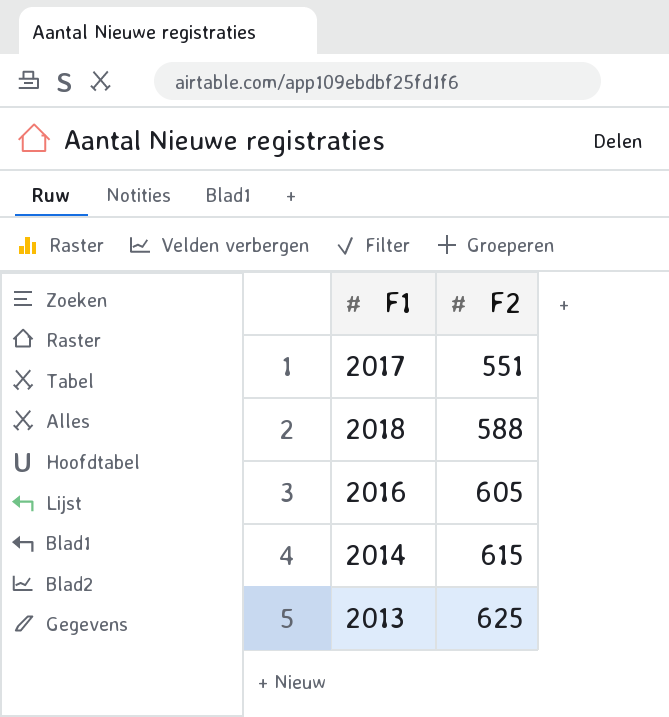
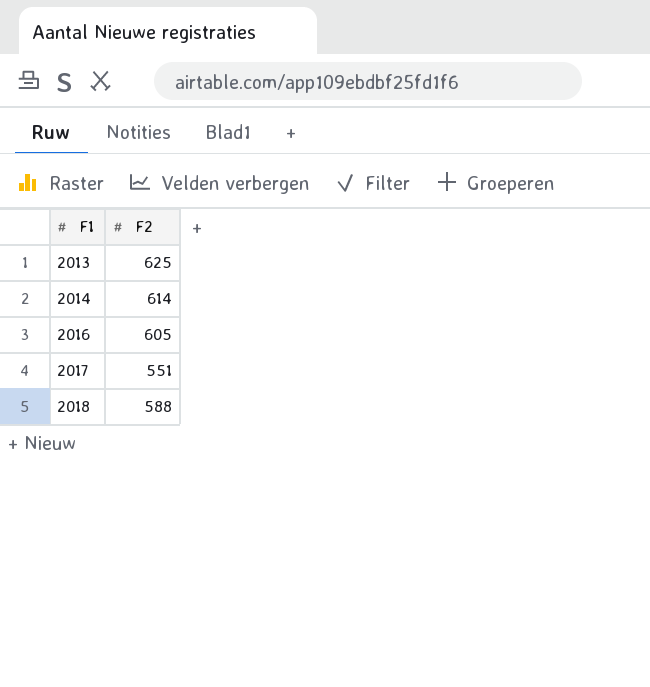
row order: F2 ascending -> F1 ascending
2014 | F2: 615 -> 614

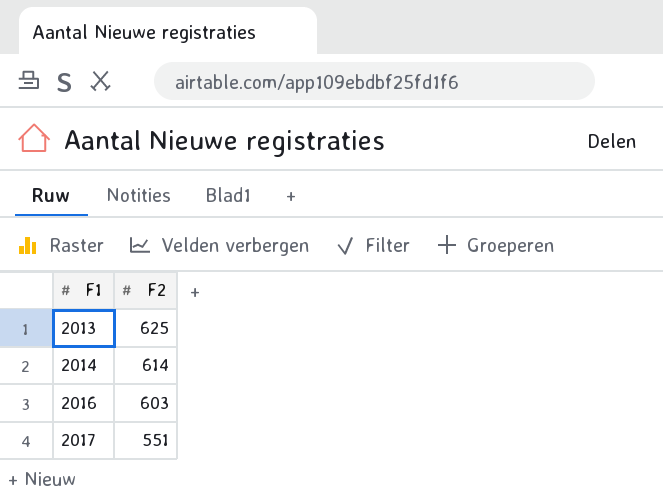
row 2018: 588 -> none
2016 | F2: 605 -> 603

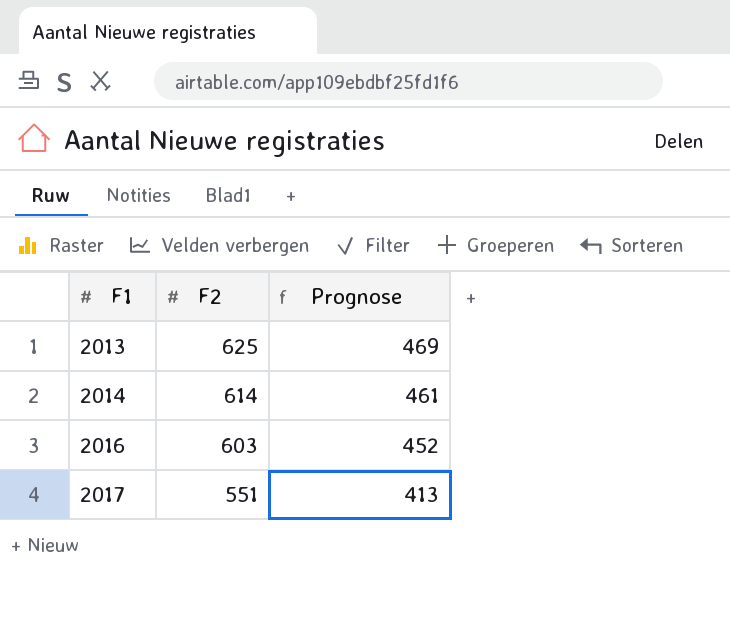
column Prognose | formula: none -> [F2] * 0,75

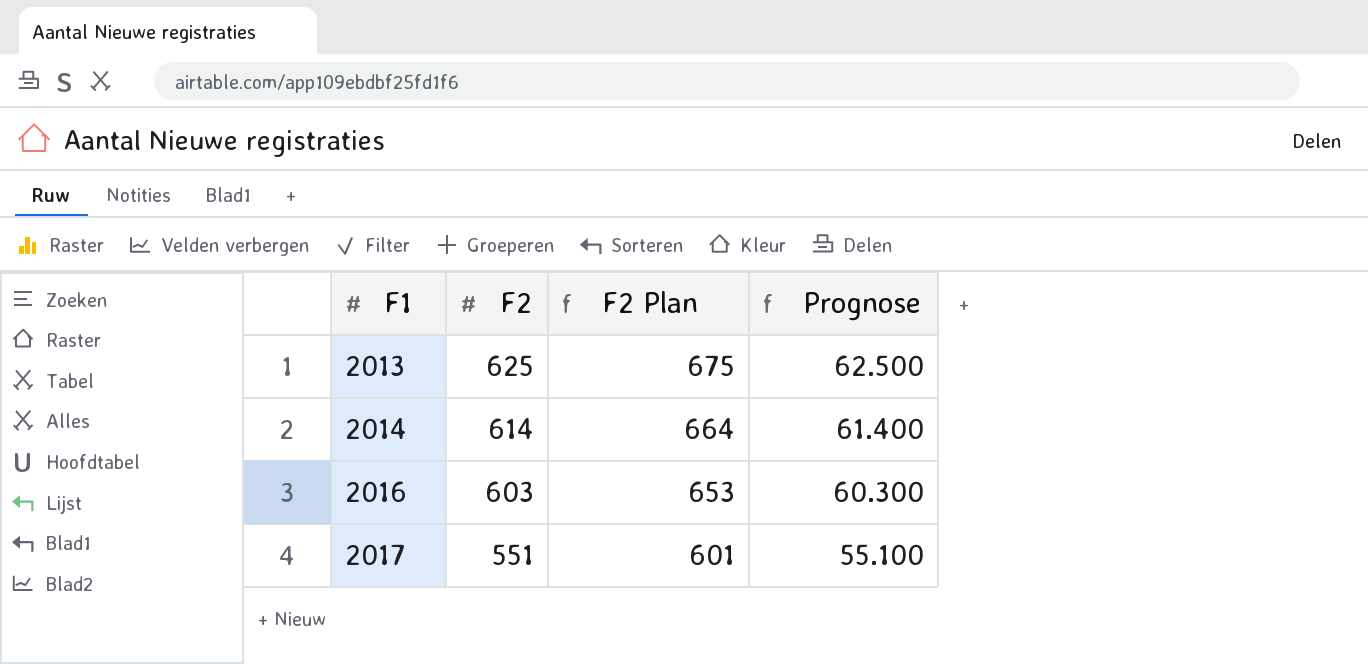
column F2 Plan | formula: none -> [F2] + 50
column Prognose | formula: [F2] * 0,75 -> [F2] * 100

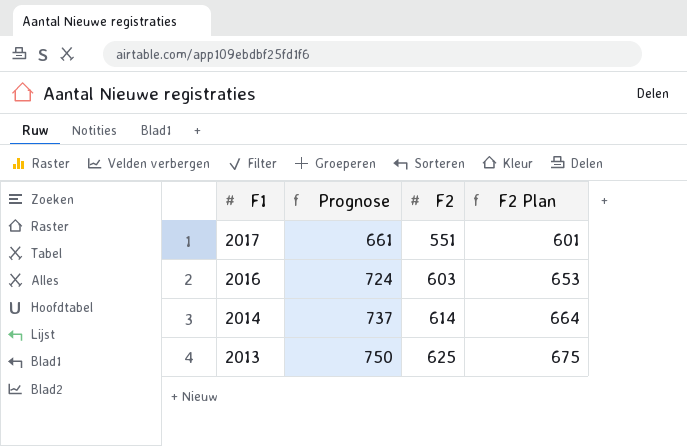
row order: F1 ascending -> F1 descending
column Prognose | formula: [F2] * 100 -> [F2] * 1,2
column Prognose | position: 4 -> 2

